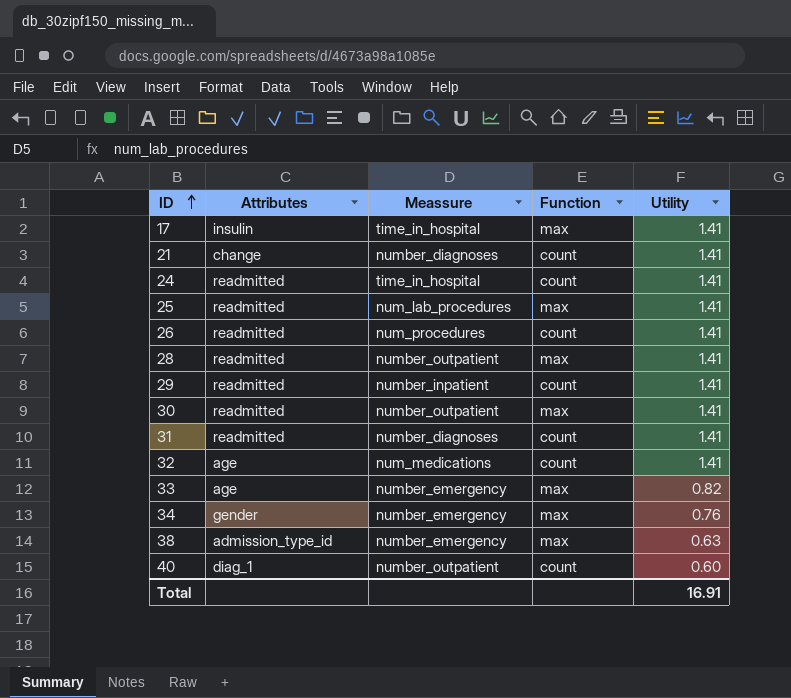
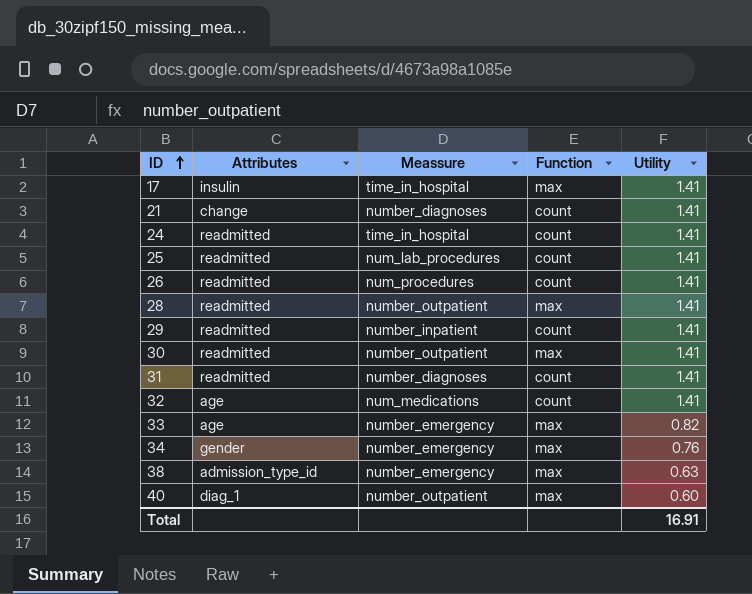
25 | Function: max -> count
40 | Function: count -> max

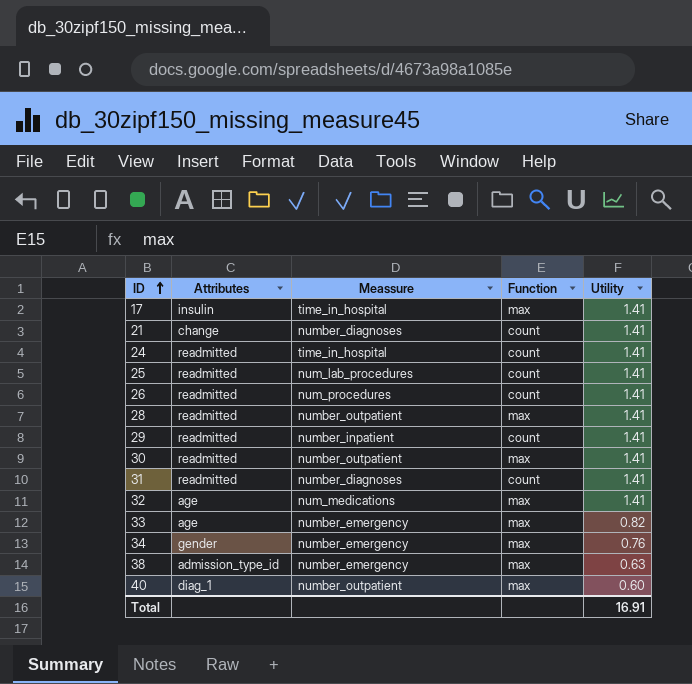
32 | Function: count -> max

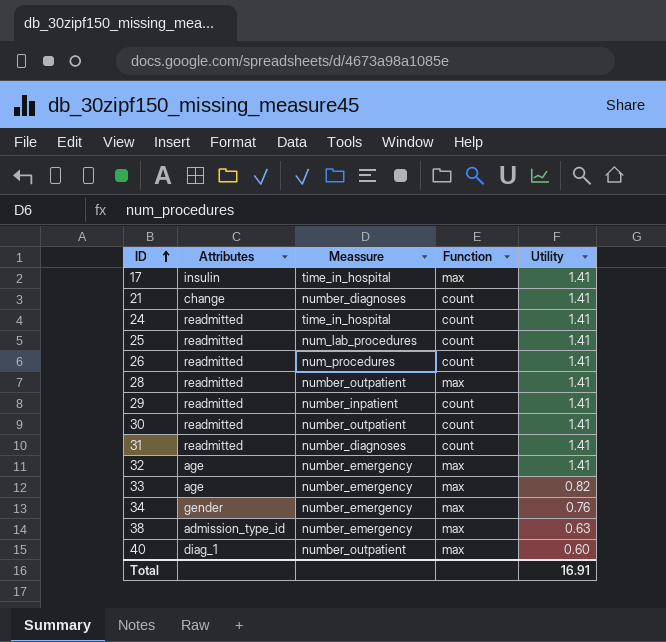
30 | Function: max -> count
32 | Meassure: num_medications -> number_emergency

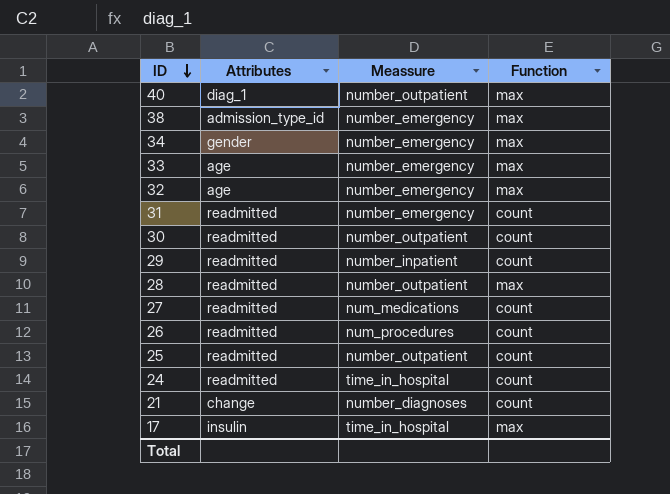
row order: ID ascending -> ID descending
column Utility | position: 5 -> none
31 | Meassure: number_diagnoses -> number_emergency
row 27: none -> readmitted | num_medications | count
25 | Meassure: num_lab_procedures -> number_outpatient

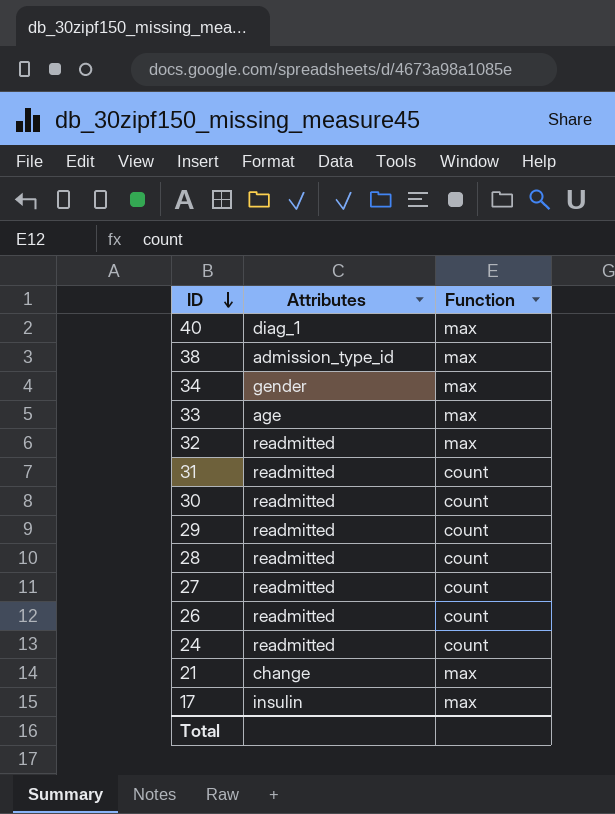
column Meassure | position: 3 -> none
row 25: readmitted | number_outpatient | count -> none
32 | Attributes: age -> readmitted
28 | Function: max -> count
21 | Function: count -> max

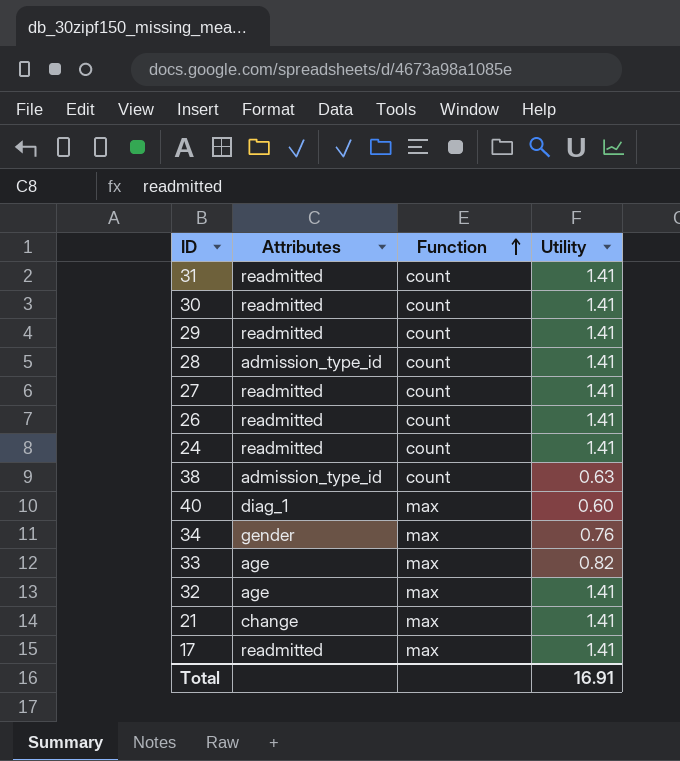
row order: ID descending -> Function ascending
column Utility | position: none -> 4
28 | Attributes: readmitted -> admission_type_id
38 | Function: max -> count
32 | Attributes: readmitted -> age
17 | Attributes: insulin -> readmitted

